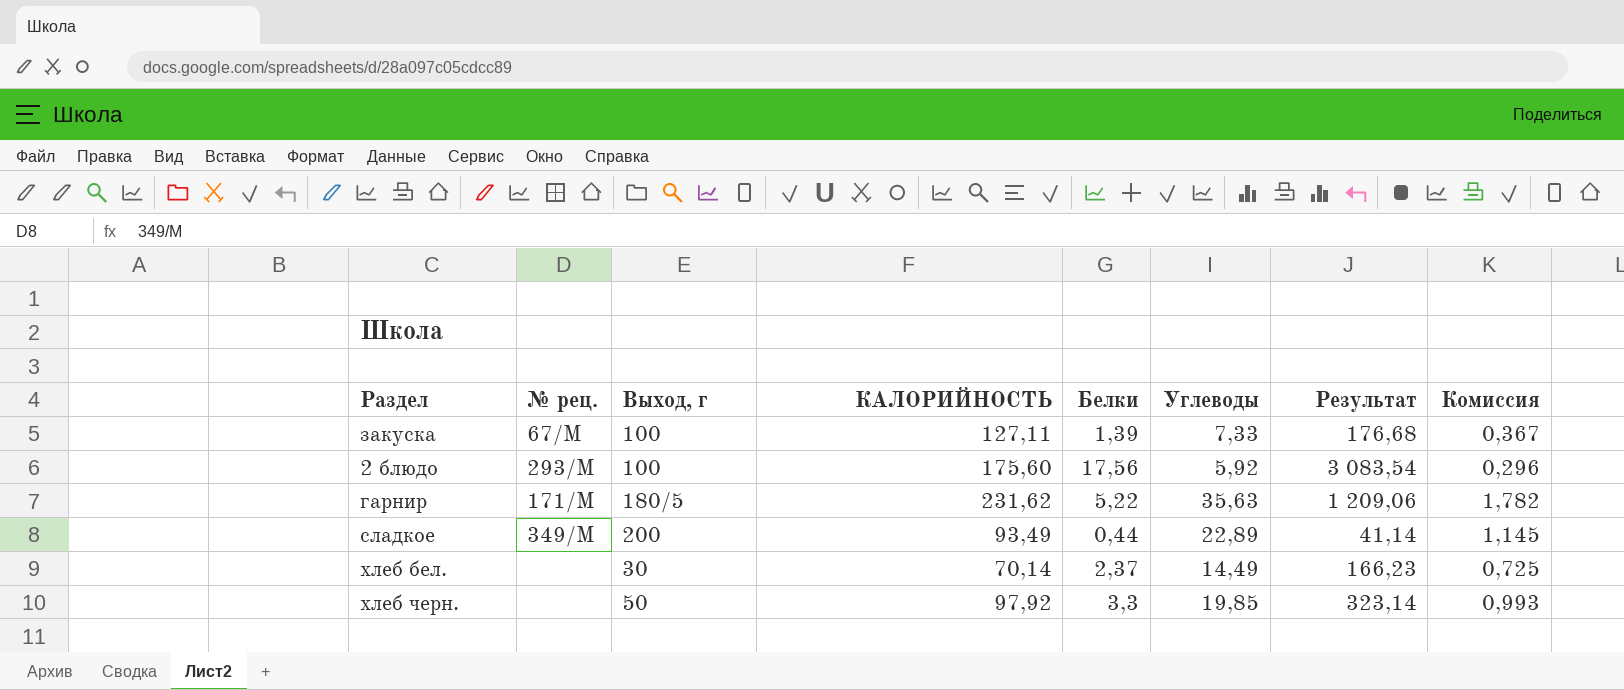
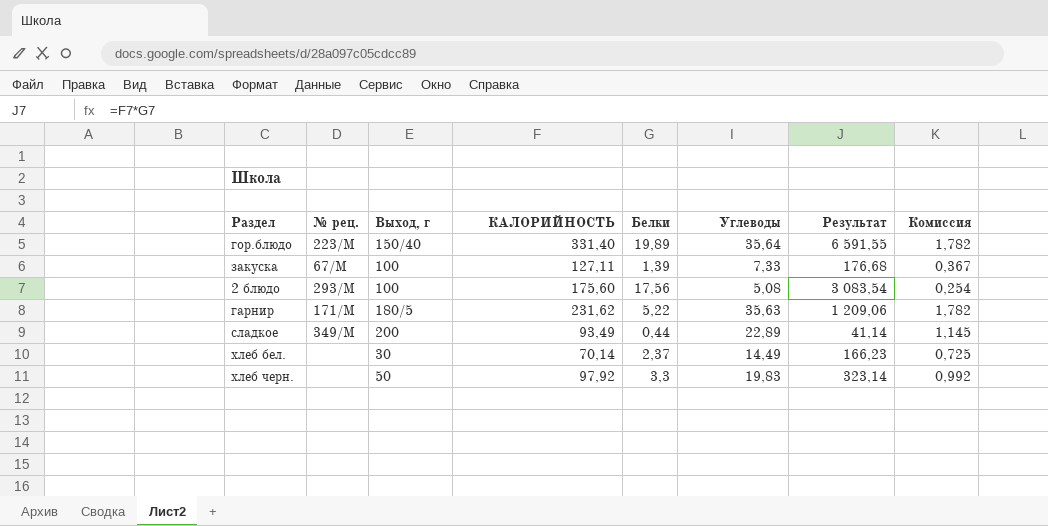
row гор.блюдо: none -> 223/М | 150/40 | 331,40 | 19,89 | 35,64 | 6 591,55 | 1,782
2 блюдо | Углеводы: 5,92 -> 5,08
2 блюдо | Комиссия: 0,296 -> 0,254
хлеб черн. | Углеводы: 19,85 -> 19,83
хлеб черн. | Комиссия: 0,993 -> 0,992

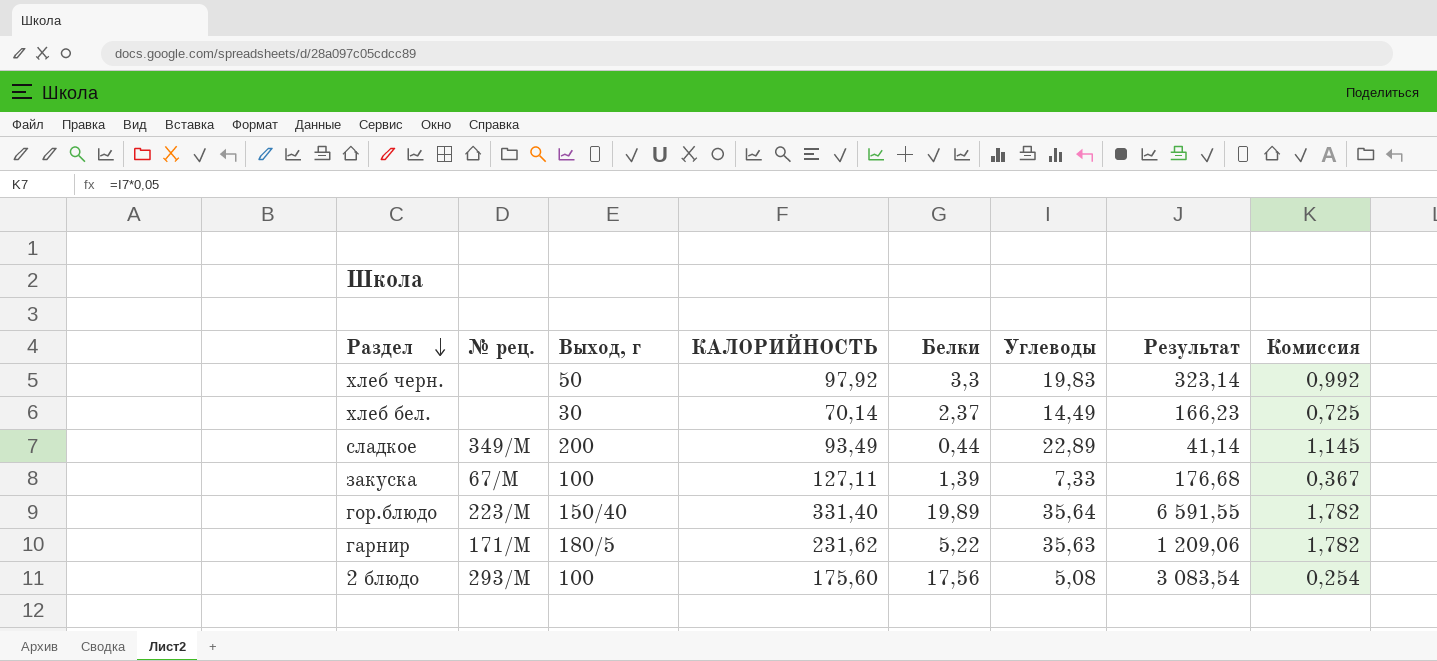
row order: none -> Раздел descending

